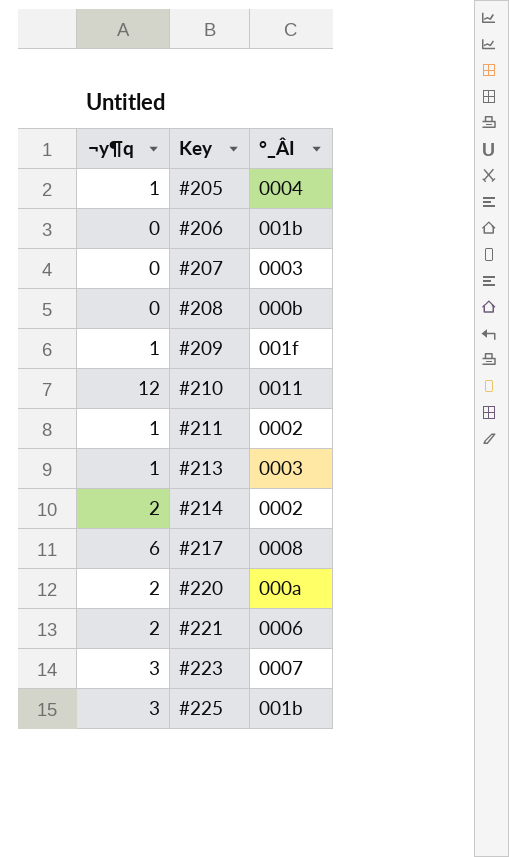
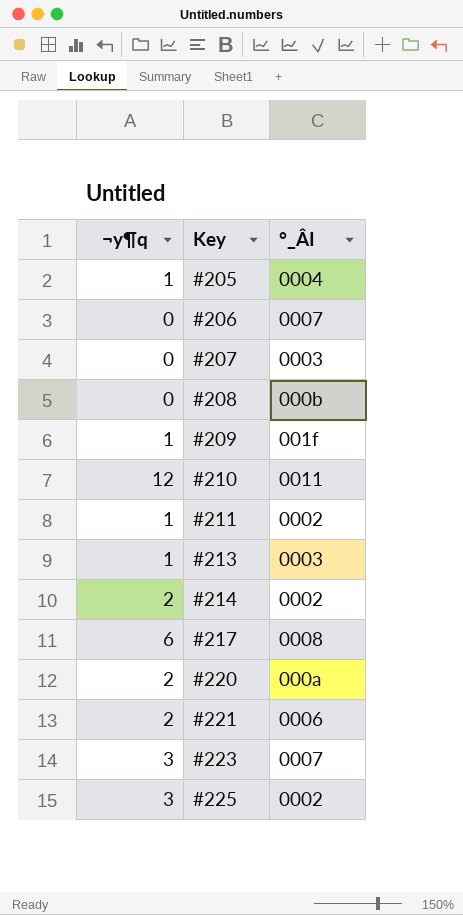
#206 | °_ÂI: 001b -> 0007
#225 | °_ÂI: 001b -> 0002

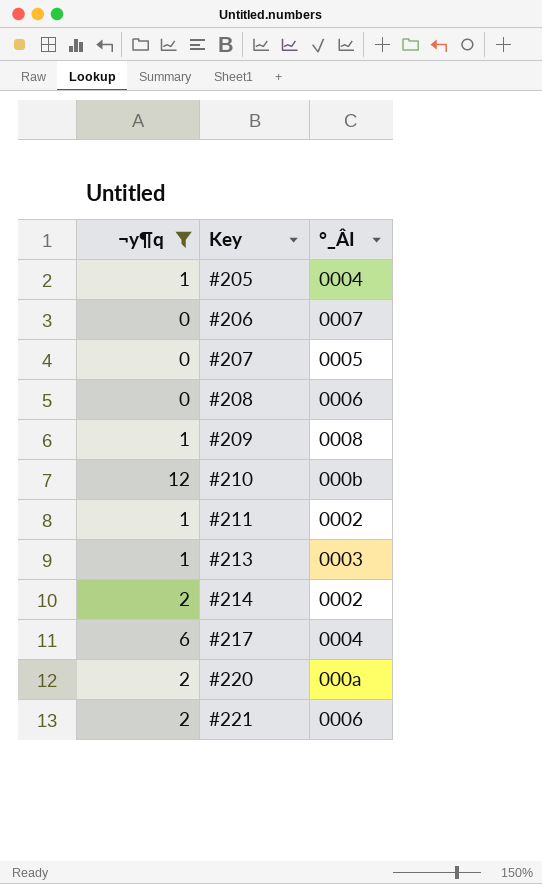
filter: none -> ¬y¶q != 3
#207 | °_ÂI: 0003 -> 0005
#208 | °_ÂI: 000b -> 0006
#209 | °_ÂI: 001f -> 0008
#210 | °_ÂI: 0011 -> 000b
#217 | °_ÂI: 0008 -> 0004

